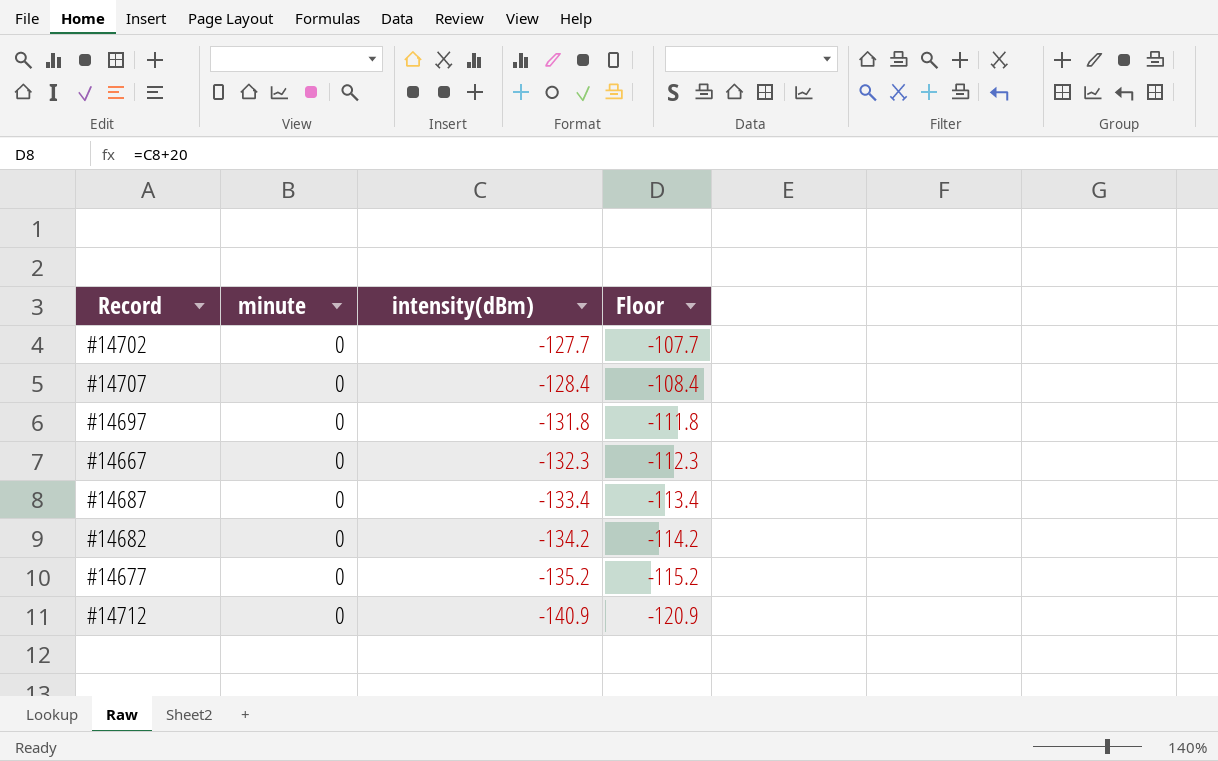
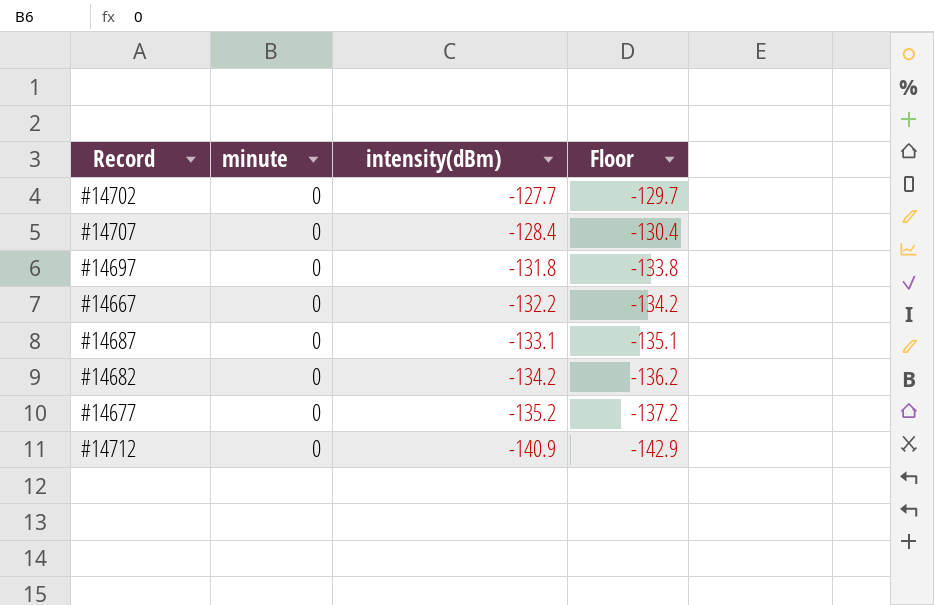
column Floor | formula: [intensity(dBm)] + 20 -> [intensity(dBm)] - 2
#14667 | intensity(dBm): -132.3 -> -132.2
#14687 | intensity(dBm): -133.4 -> -133.1

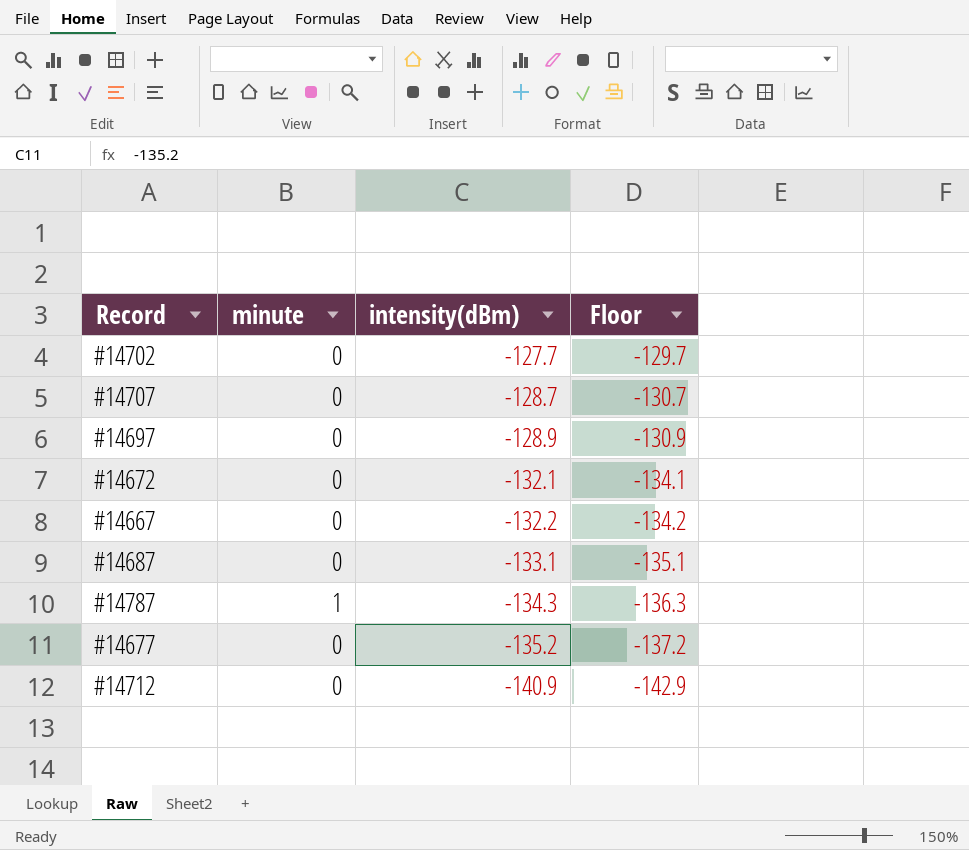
row #14682: 0 | -134.2 | -136.2 -> none
#14707 | intensity(dBm): -128.4 -> -128.7
#14707 | Floor: -130.4 -> -130.7
#14697 | intensity(dBm): -131.8 -> -128.9
#14697 | Floor: -133.8 -> -130.9
row #14672: none -> 0 | -132.1 | -134.1
row #14787: none -> 1 | -134.3 | -136.3

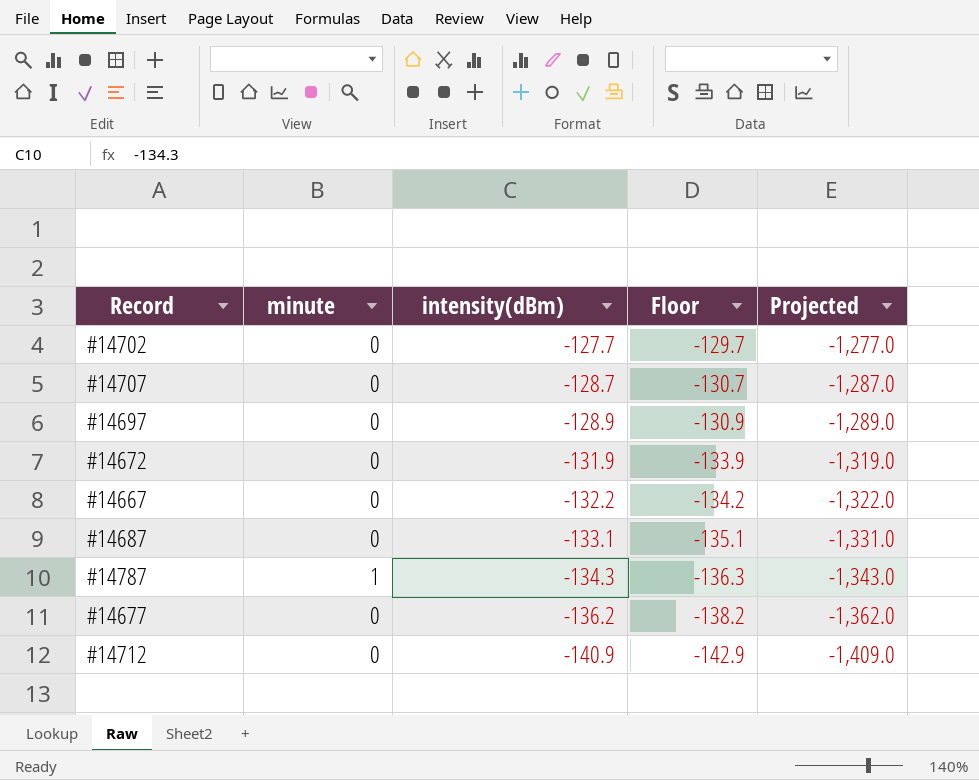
column Projected | formula: none -> [intensity(dBm)] * 10
#14672 | intensity(dBm): -132.1 -> -131.9
#14672 | Floor: -134.1 -> -133.9
#14677 | intensity(dBm): -135.2 -> -136.2
#14677 | Floor: -137.2 -> -138.2

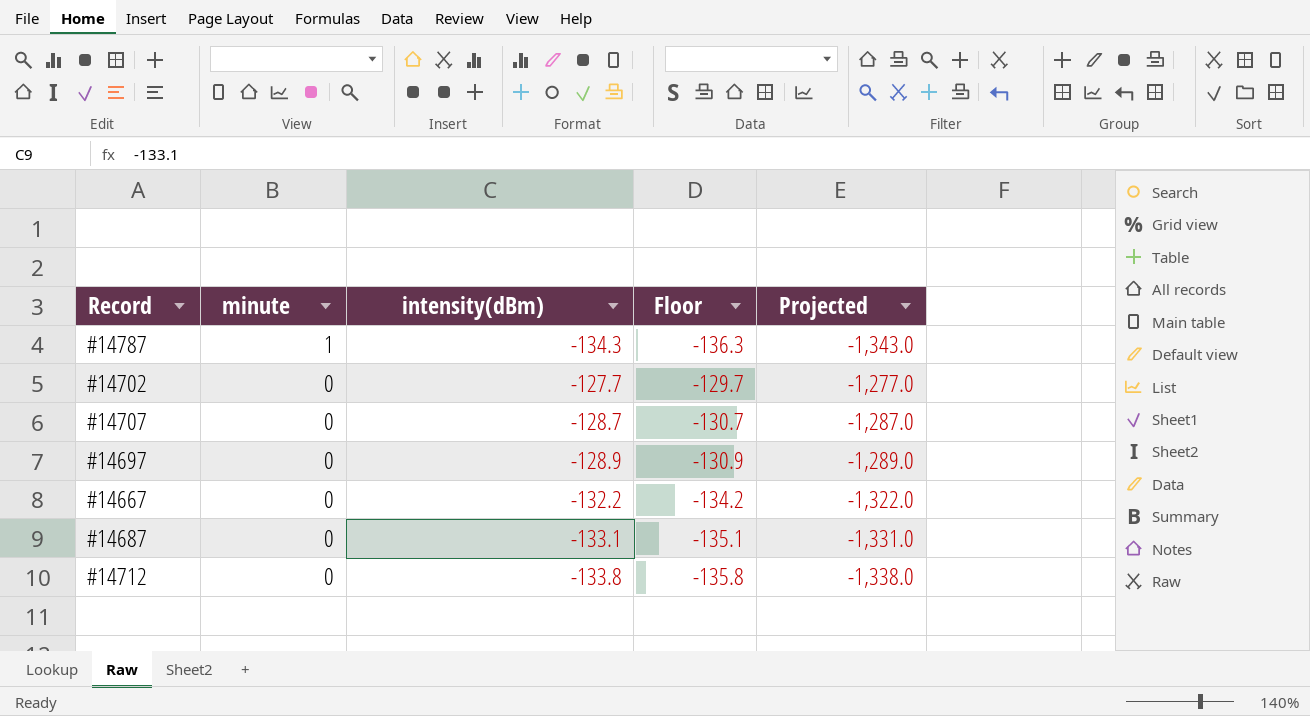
row order: intensity(dBm) descending -> minute descending
row #14672: 0 | -131.9 | -133.9 | -1,319.0 -> none
row #14677: 0 | -136.2 | -138.2 | -1,362.0 -> none
#14712 | intensity(dBm): -140.9 -> -133.8
#14712 | Floor: -142.9 -> -135.8
#14712 | Projected: -1,409.0 -> -1,338.0

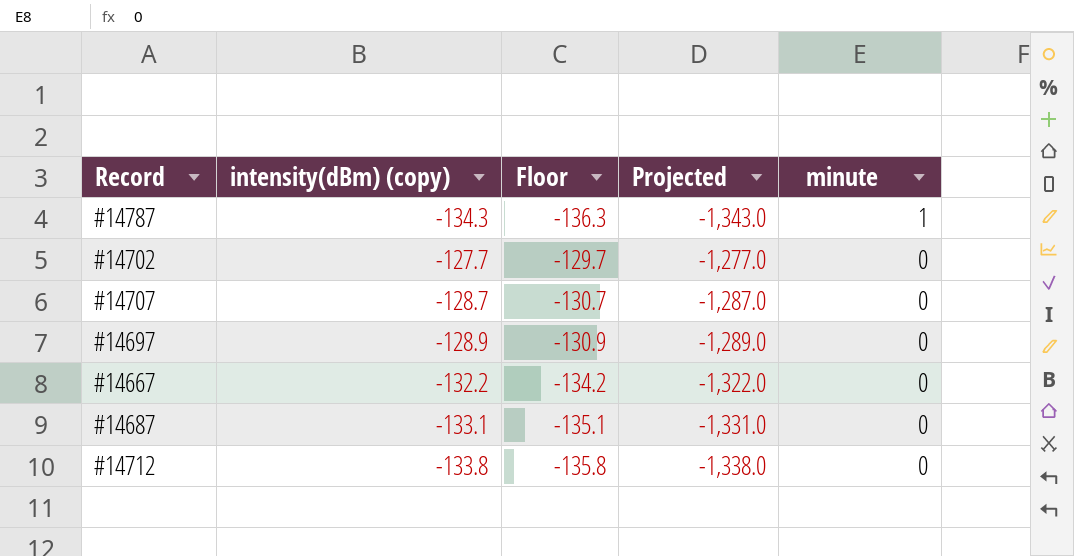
column name: intensity(dBm) -> intensity(dBm) (copy)
column minute | position: 2 -> 5

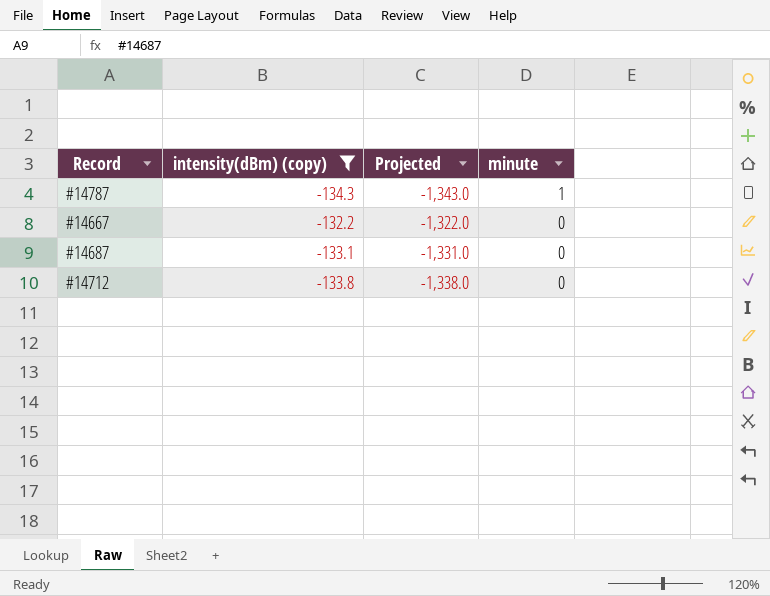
filter: none -> intensity(dBm) (copy) <= -132.2
column Floor | formula: [intensity(dBm) (copy)] - 2 -> none

